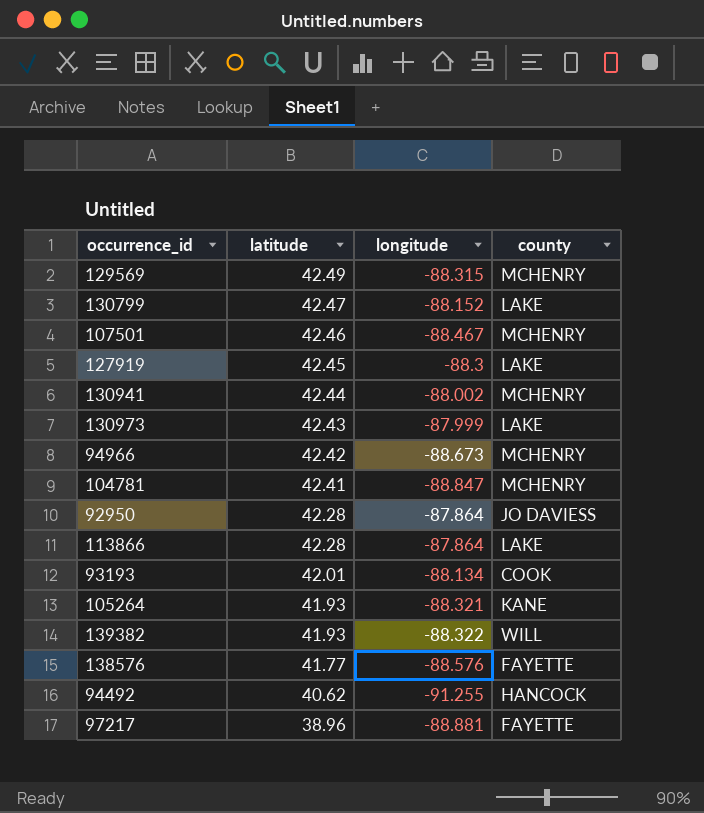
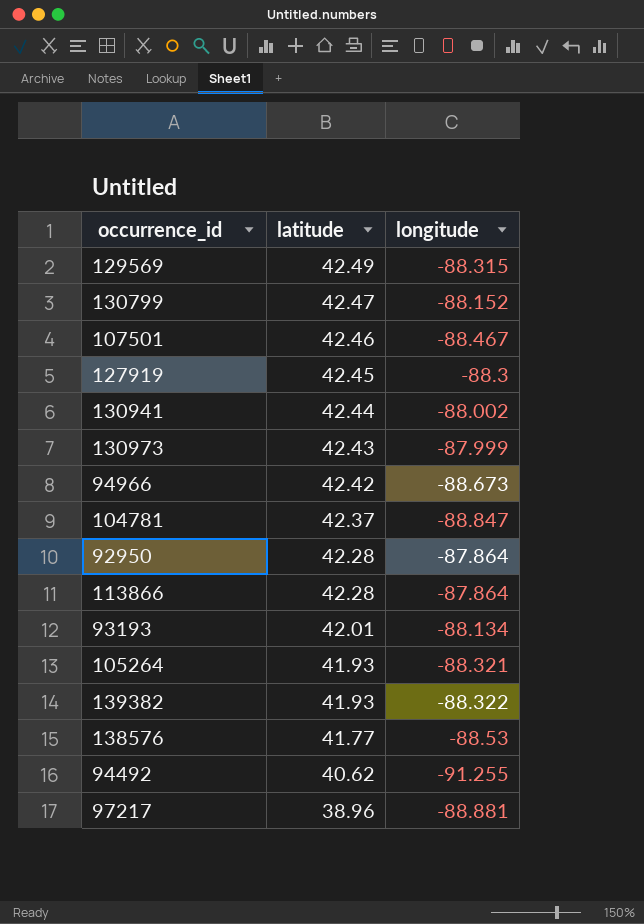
column county | position: 4 -> none
104781 | latitude: 42.41 -> 42.37
138576 | longitude: -88.576 -> -88.53

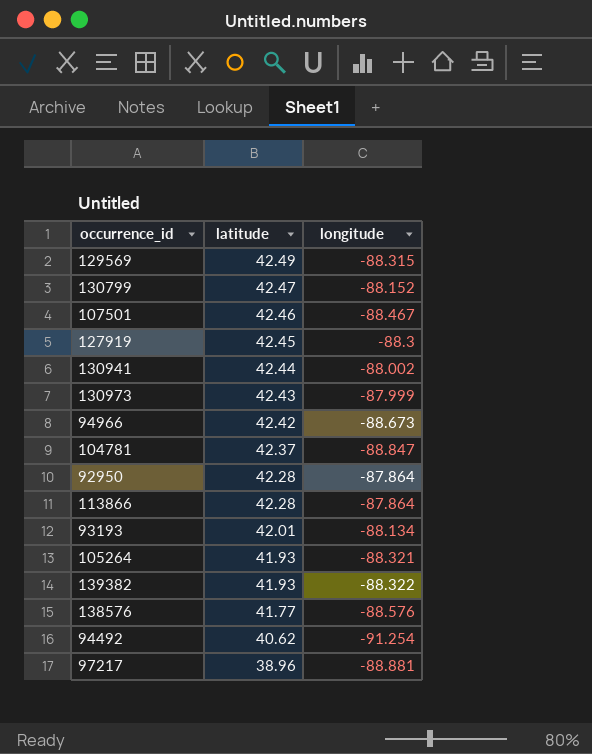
138576 | longitude: -88.53 -> -88.576
94492 | longitude: -91.255 -> -91.254

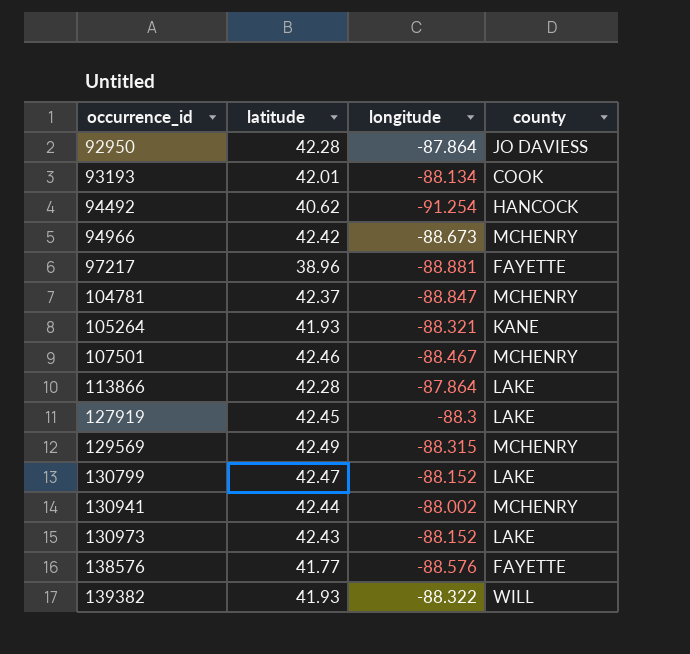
row order: latitude descending -> occurrence_id ascending
column county | position: none -> 4
130973 | longitude: -87.999 -> -88.152

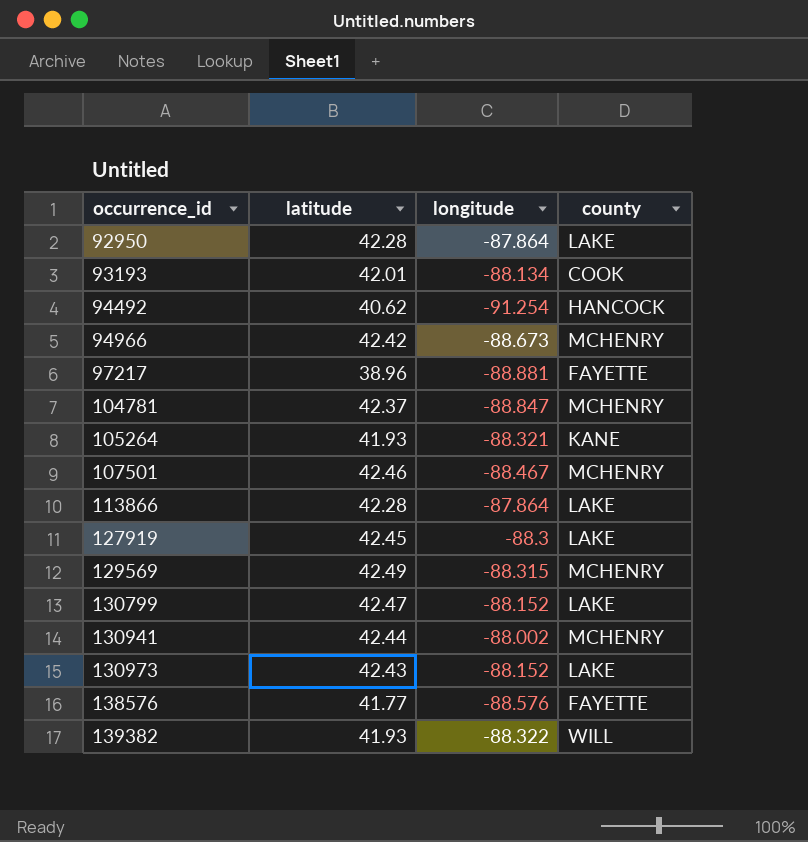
92950 | county: JO DAVIESS -> LAKE

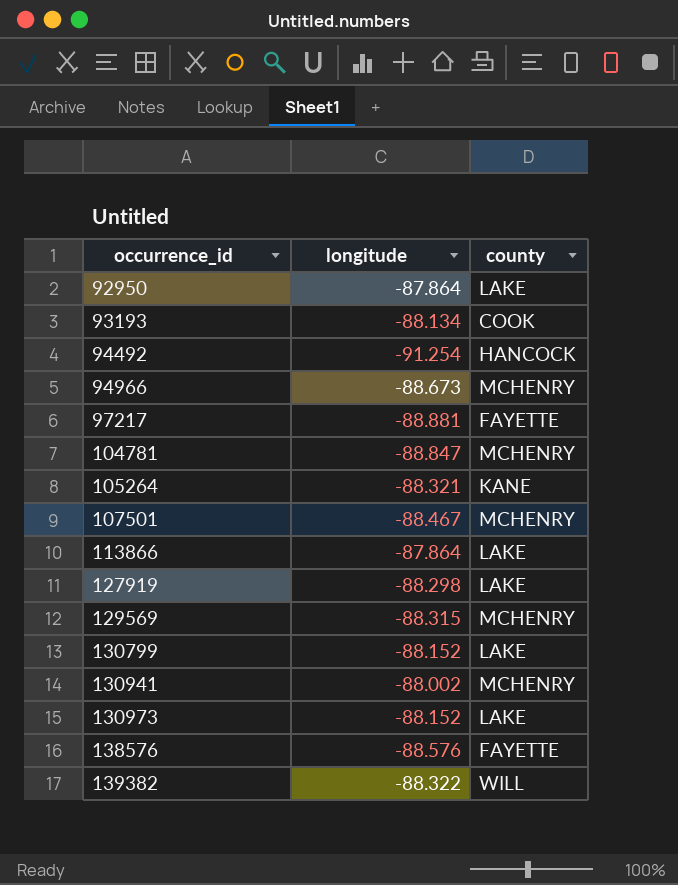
column latitude | position: 2 -> none
127919 | longitude: -88.3 -> -88.298

